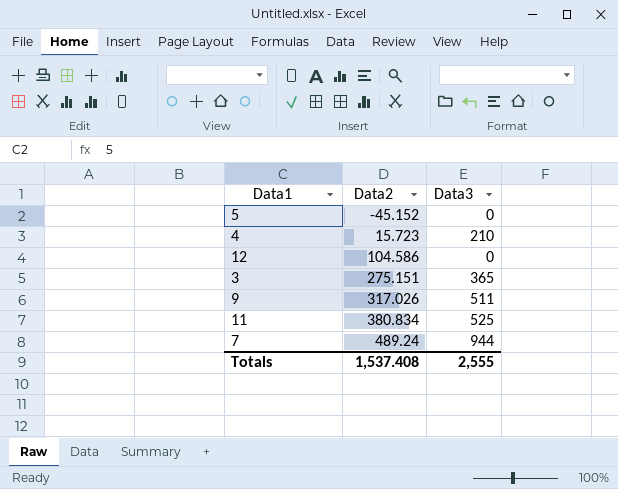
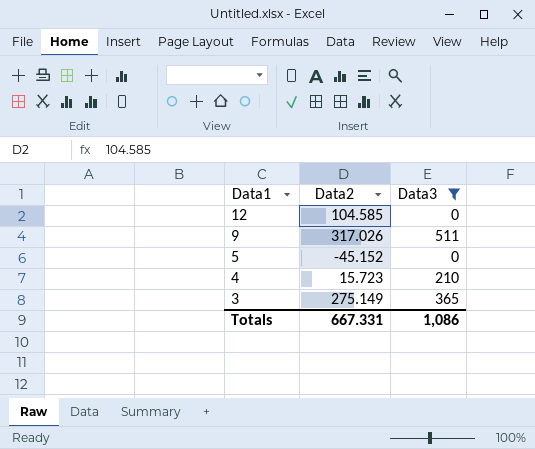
filter: none -> Data3 <= 511
row order: Data2 ascending -> Data1 descending
12 | Data2: 104.586 -> 104.585
3 | Data2: 275.151 -> 275.149
Totals | Data2: 1,537.408 -> 667.331
Totals | Data3: 2,555 -> 1,086

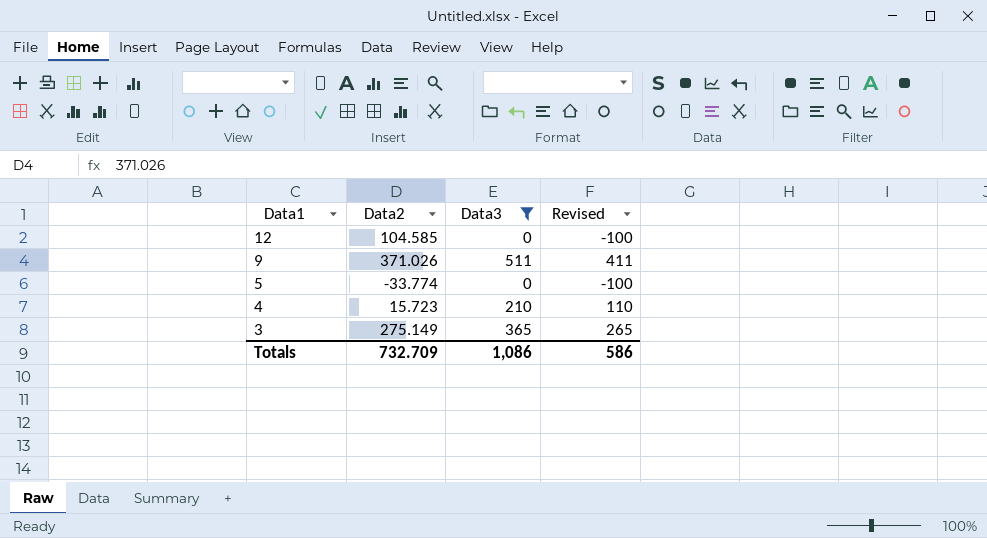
column Revised | formula: none -> [Data3] - 100
9 | Data2: 317.026 -> 371.026
5 | Data2: -45.152 -> -33.774
Totals | Data2: 667.331 -> 732.709

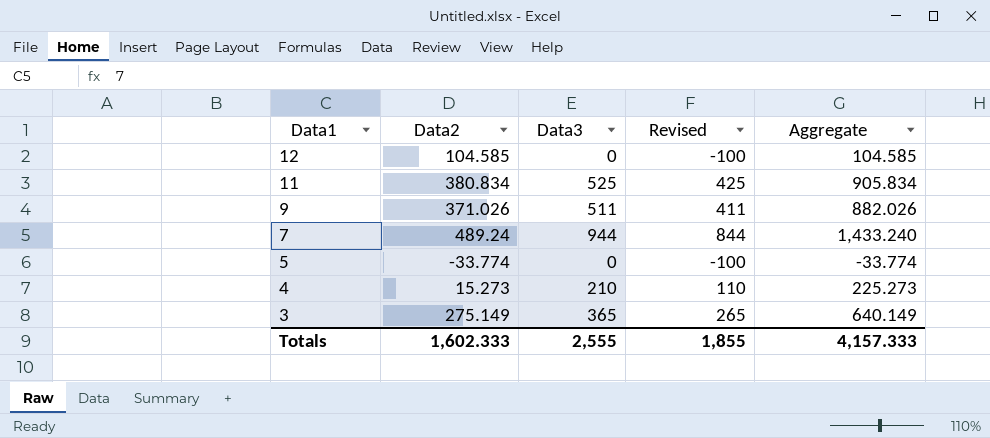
filter: Data3 <= 511 -> none
column Aggregate | formula: none -> [Data2] + [Data3]
4 | Data2: 15.723 -> 15.273
Totals | Data2: 732.709 -> 1,602.333
Totals | Data3: 1,086 -> 2,555
Totals | Revised: 586 -> 1,855

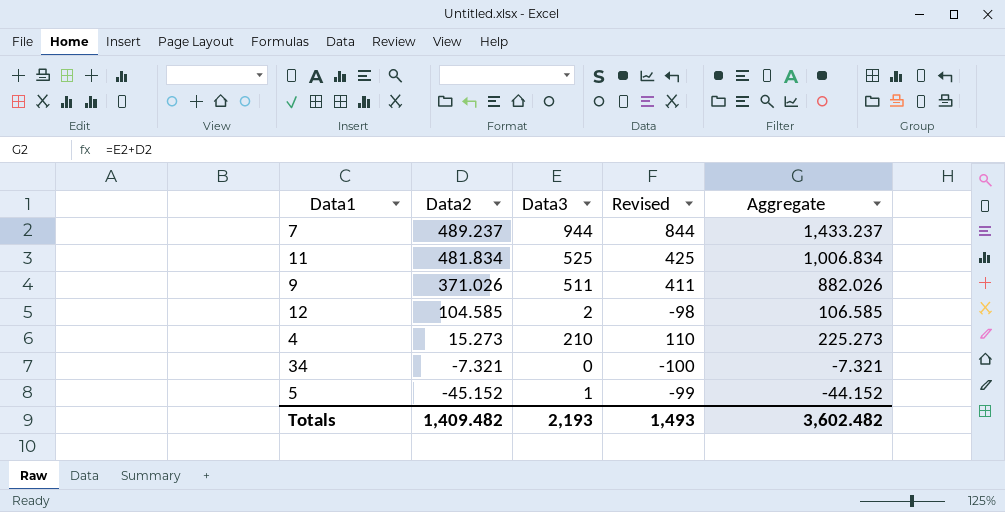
row order: Data1 descending -> Data2 descending
row 3: 275.149 | 365 | 265 | 640.149 -> none
7 | Data2: 489.24 -> 489.237
7 | Aggregate: 1,433.240 -> 1,433.237
11 | Data2: 380.834 -> 481.834
11 | Aggregate: 905.834 -> 1,006.834
12 | Data3: 0 -> 2
12 | Revised: -100 -> -98
12 | Aggregate: 104.585 -> 106.585
row 34: none -> -7.321 | 0 | -100 | -7.321
5 | Data2: -33.774 -> -45.152
5 | Data3: 0 -> 1
5 | Revised: -100 -> -99
5 | Aggregate: -33.774 -> -44.152
Totals | Data2: 1,602.333 -> 1,409.482
Totals | Data3: 2,555 -> 2,193
Totals | Revised: 1,855 -> 1,493
Totals | Aggregate: 4,157.333 -> 3,602.482

